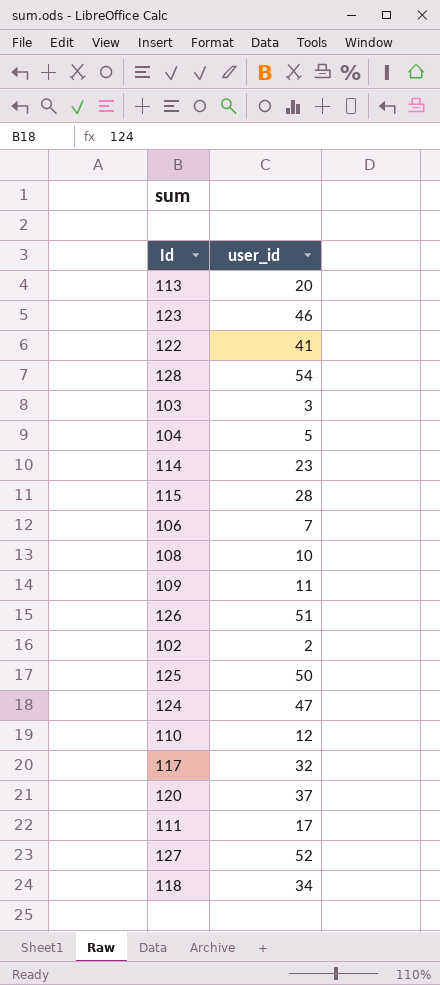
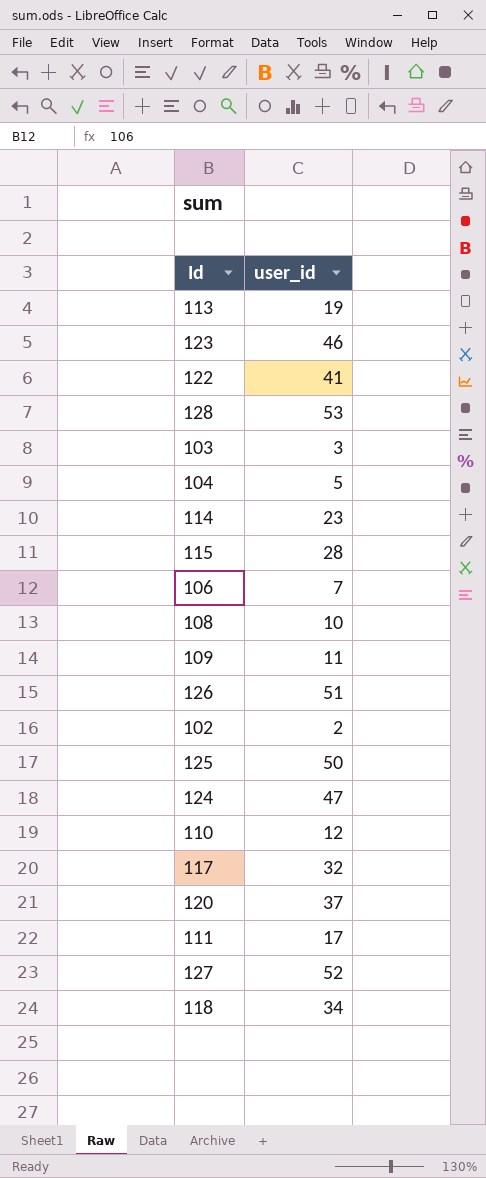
113 | user_id: 20 -> 19
128 | user_id: 54 -> 53

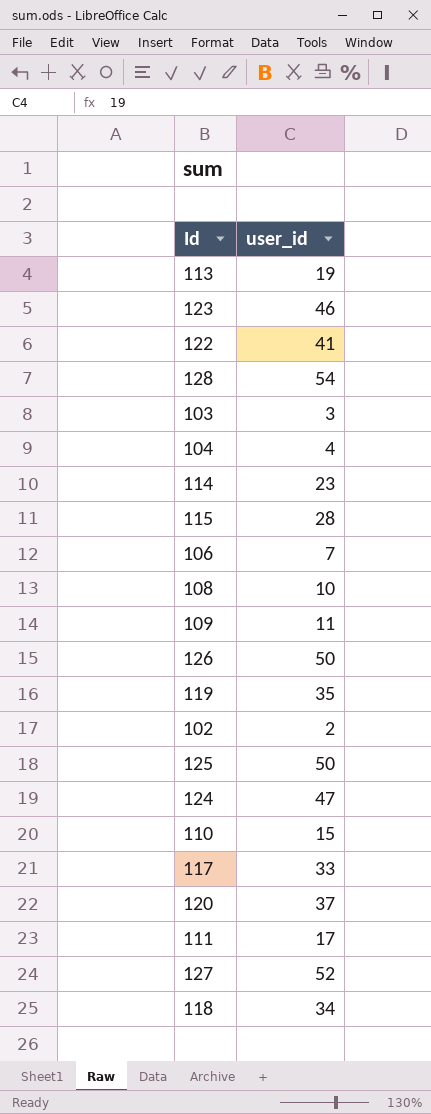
128 | user_id: 53 -> 54
104 | user_id: 5 -> 4
126 | user_id: 51 -> 50
row 119: none -> 35
110 | user_id: 12 -> 15
117 | user_id: 32 -> 33

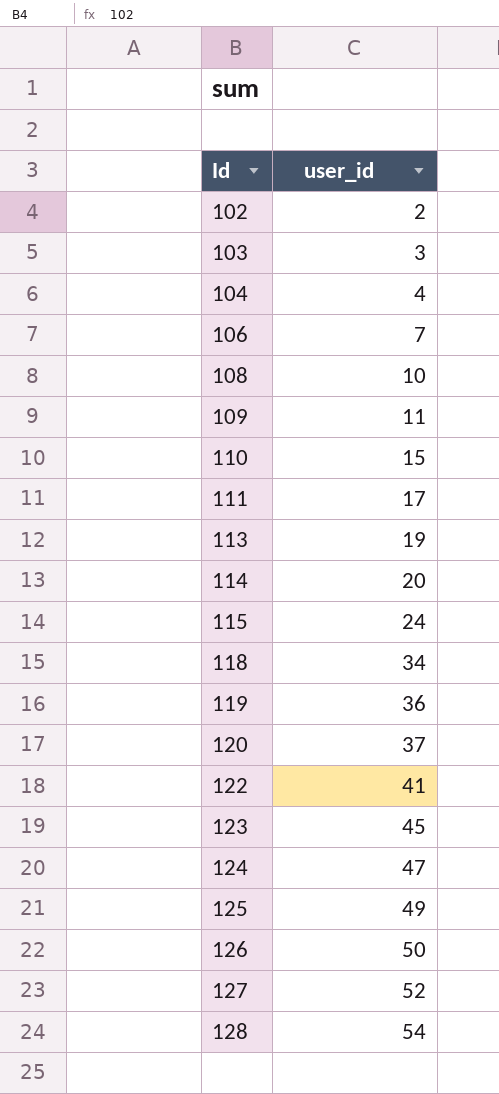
row order: none -> Id ascending
row 117: 33 -> none
114 | user_id: 23 -> 20
115 | user_id: 28 -> 24
119 | user_id: 35 -> 36
123 | user_id: 46 -> 45
125 | user_id: 50 -> 49

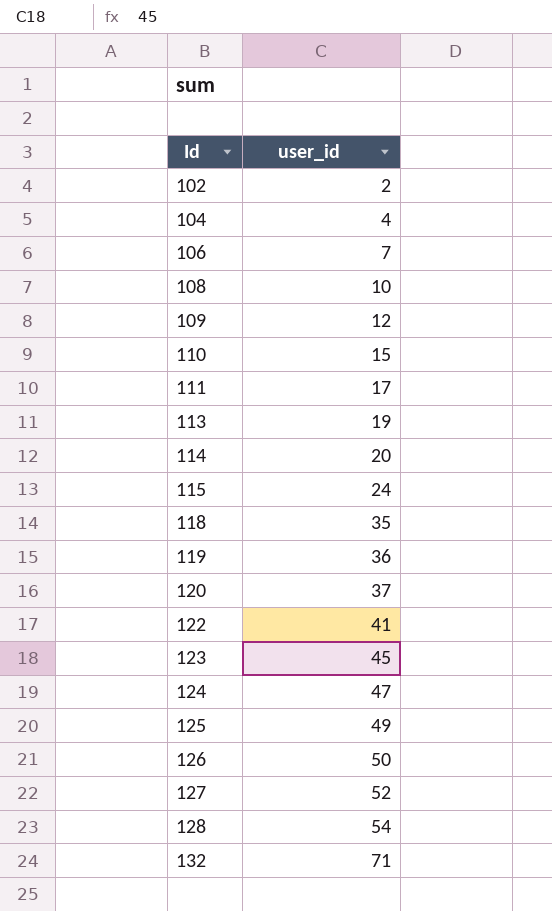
row 103: 3 -> none
109 | user_id: 11 -> 12
118 | user_id: 34 -> 35
row 132: none -> 71

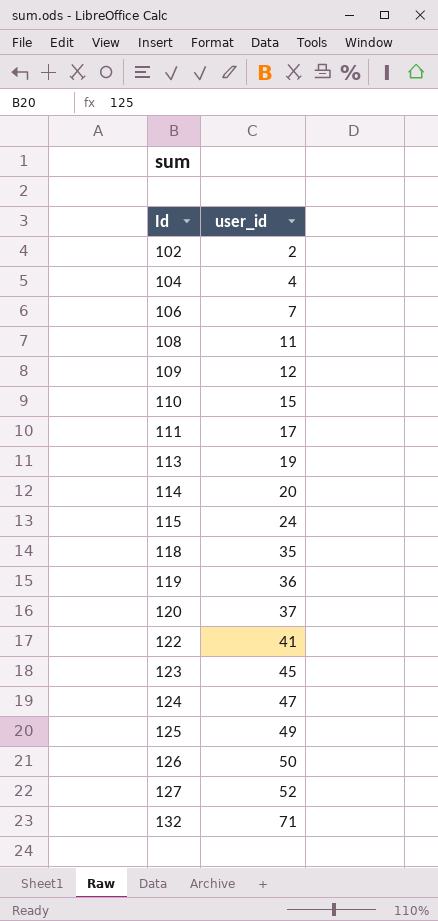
row 128: 54 -> none
108 | user_id: 10 -> 11

